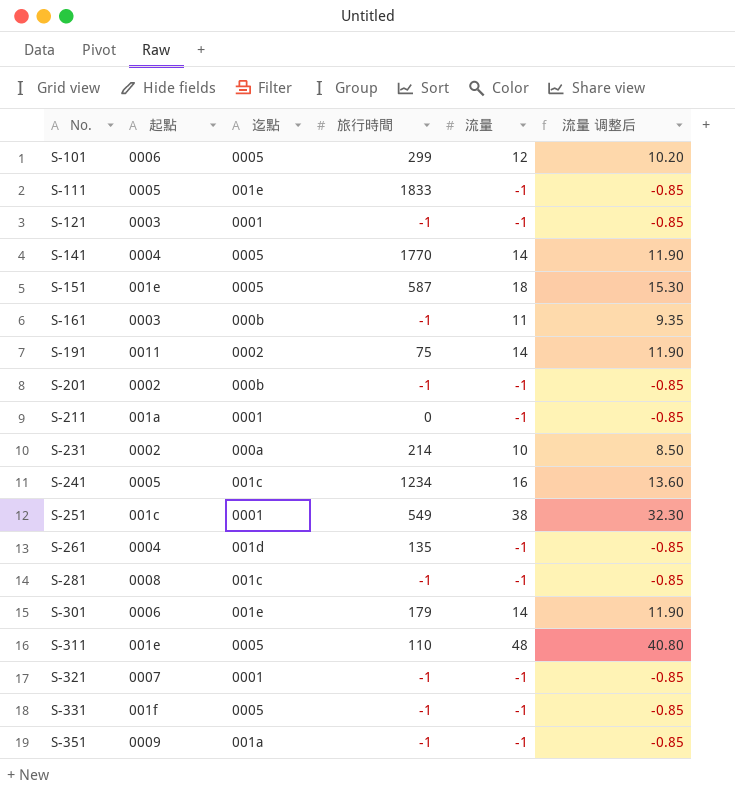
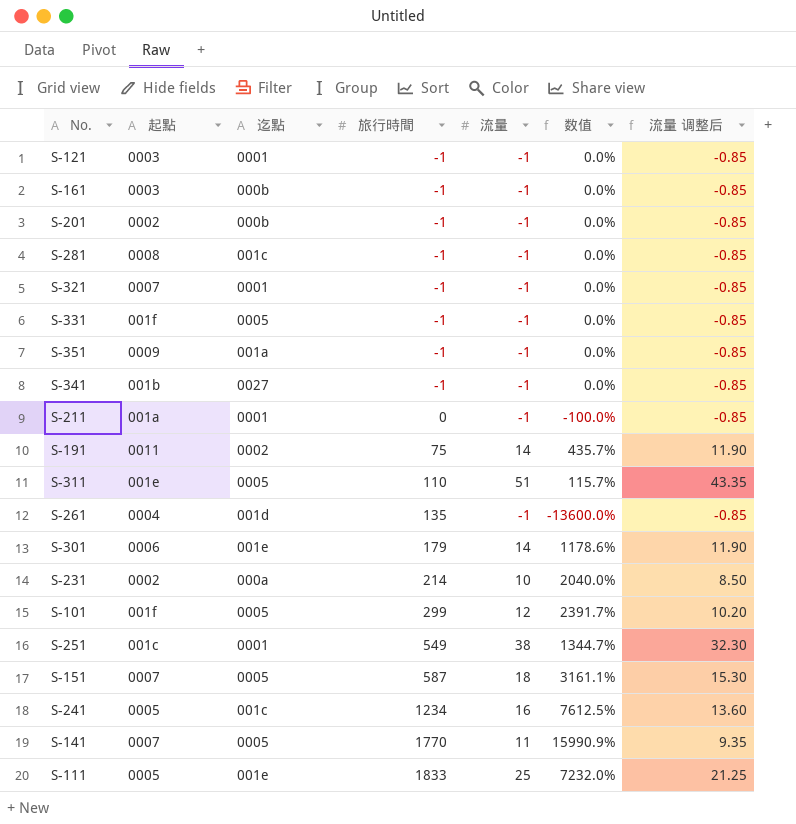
row order: No. ascending -> 旅行時間 ascending
column 数值 | formula: none -> ([旅行時間] - [流量]) / [流量]
S-161 | 流量: 11 -> -1
S-161 | 流量 调整后: 9.35 -> -0.85
row S-341: none -> 001b | 0027 | -1 | -1 | 0.0% | -0.85
S-311 | 流量: 48 -> 51
S-311 | 流量 调整后: 40.80 -> 43.35
S-101 | 起點: 0006 -> 001f
S-151 | 起點: 001e -> 0007
S-141 | 起點: 0004 -> 0007
S-141 | 流量: 14 -> 11
S-141 | 流量 调整后: 11.90 -> 9.35
S-111 | 流量: -1 -> 25
S-111 | 流量 调整后: -0.85 -> 21.25

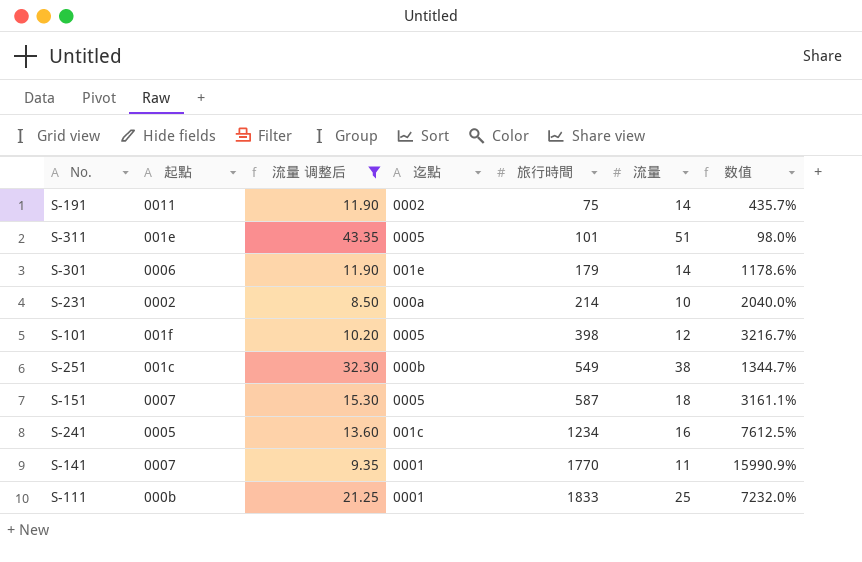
filter: none -> 流量 调整后 != -0.85
column 流量 调整后 | position: 7 -> 3
S-311 | 旅行時間: 110 -> 101
S-311 | 数值: 115.7% -> 98.0%
S-101 | 旅行時間: 299 -> 398
S-101 | 数值: 2391.7% -> 3216.7%
S-251 | 迄點: 0001 -> 000b
S-141 | 迄點: 0005 -> 0001
S-111 | 起點: 0005 -> 000b
S-111 | 迄點: 001e -> 0001

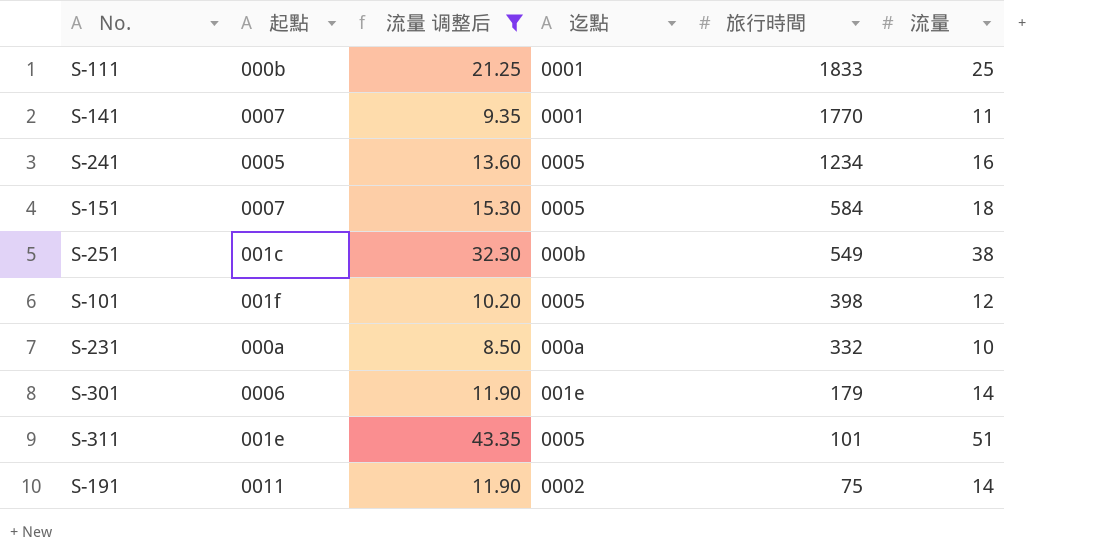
row order: 旅行時間 ascending -> 旅行時間 descending
column 数值 | formula: ([旅行時間] - [流量]) / [流量] -> none
S-241 | 迄點: 001c -> 0005
S-151 | 旅行時間: 587 -> 584
S-231 | 起點: 0002 -> 000a
S-231 | 旅行時間: 214 -> 332

